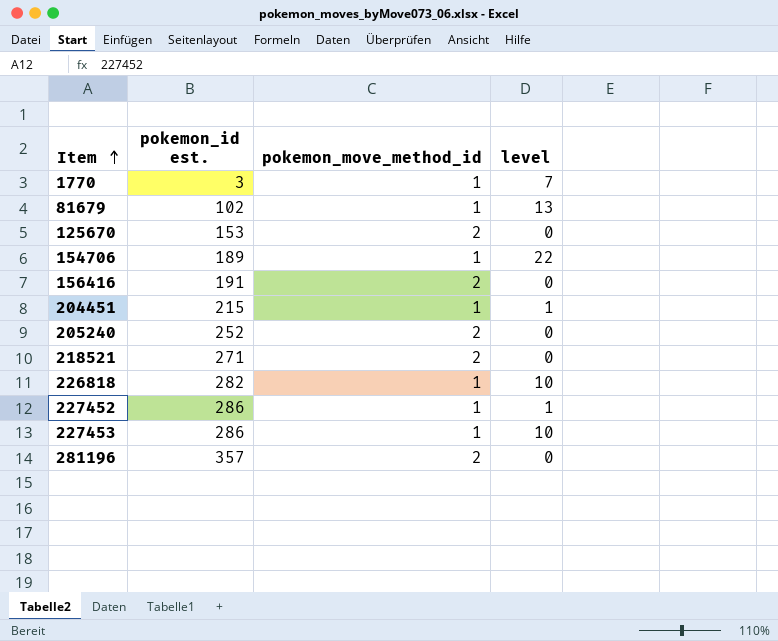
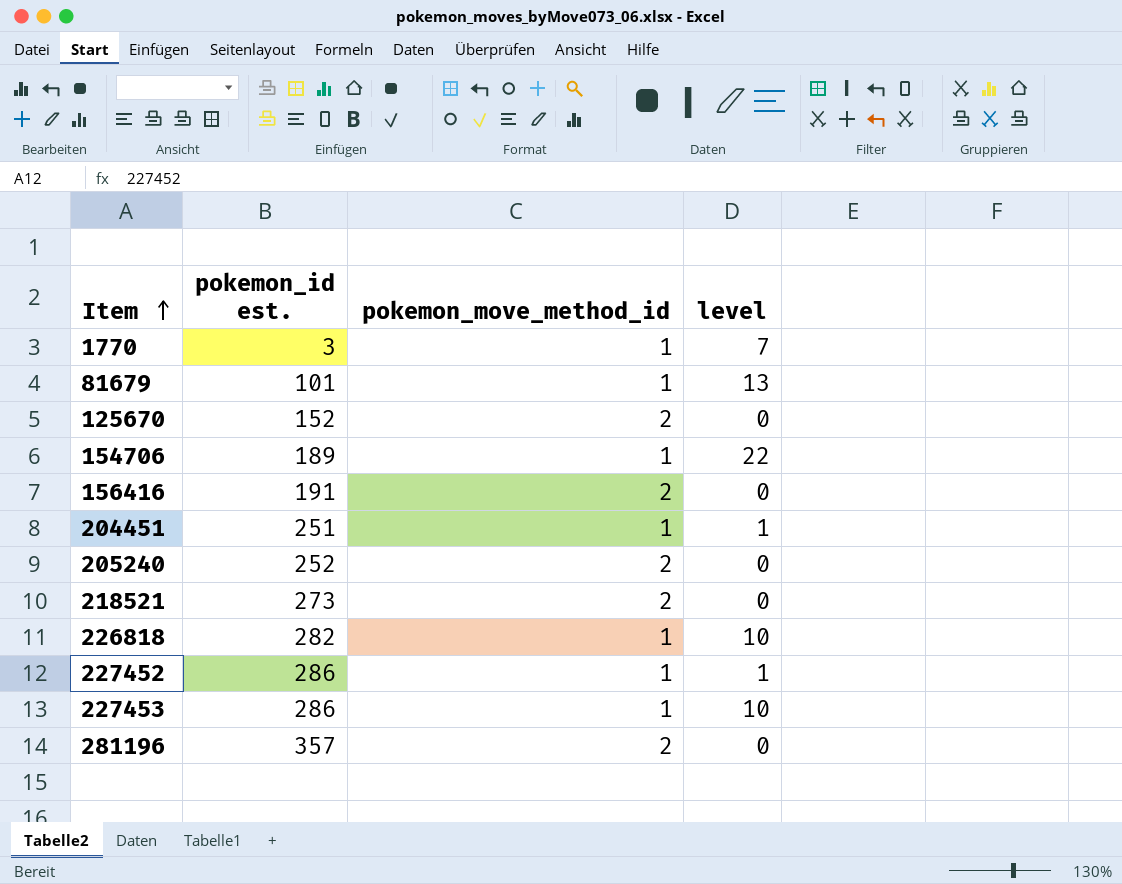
81679 | pokemon_id est.: 102 -> 101
125670 | pokemon_id est.: 153 -> 152
204451 | pokemon_id est.: 215 -> 251
218521 | pokemon_id est.: 271 -> 273

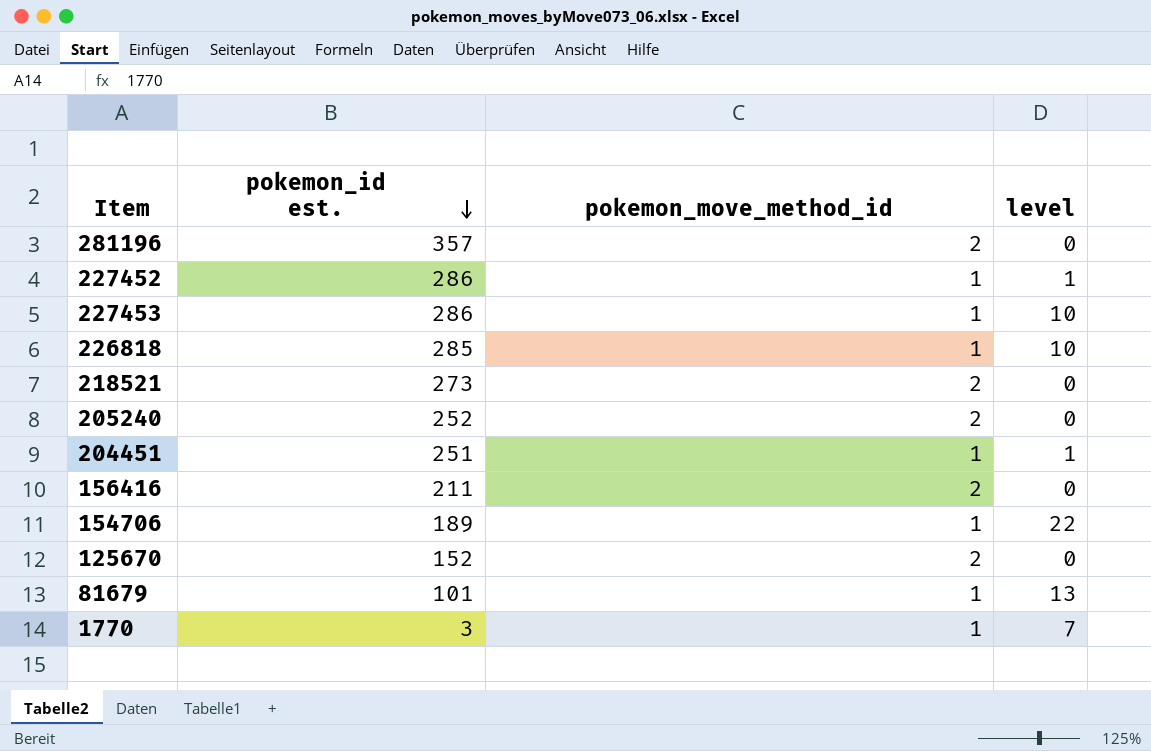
row order: Item ascending -> pokemon_id est. descending
226818 | pokemon_id est.: 282 -> 285
156416 | pokemon_id est.: 191 -> 211

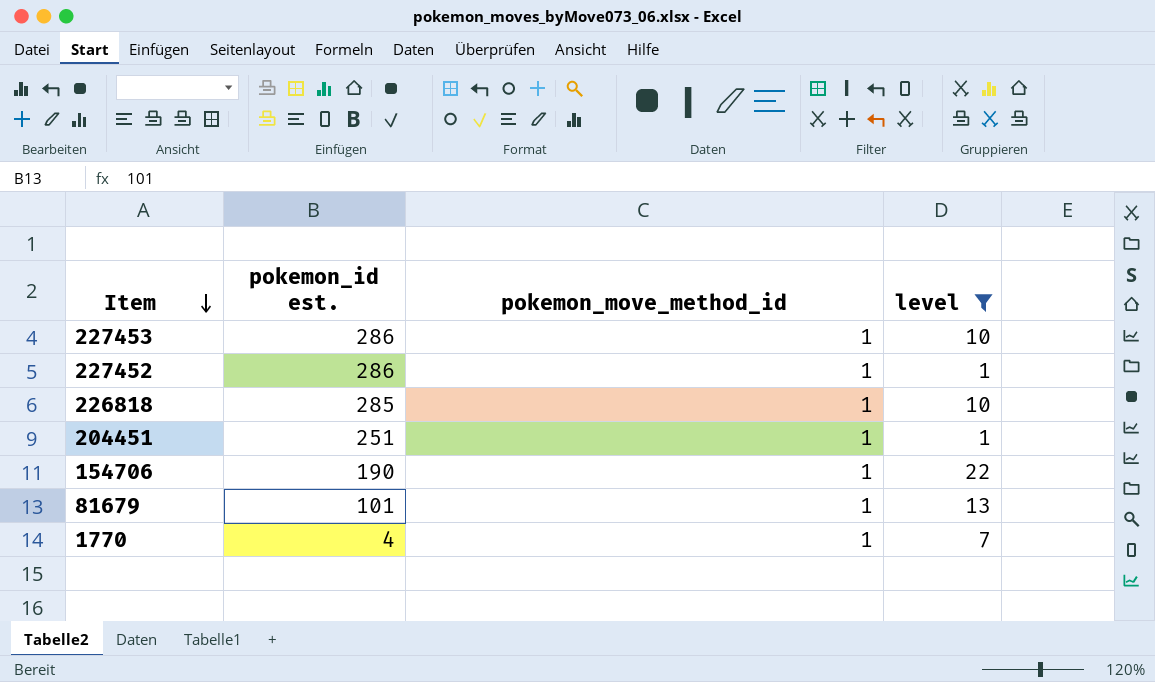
filter: none -> level != 0
row order: pokemon_id est. descending -> Item descending
154706 | pokemon_id est.: 189 -> 190
1770 | pokemon_id est.: 3 -> 4

